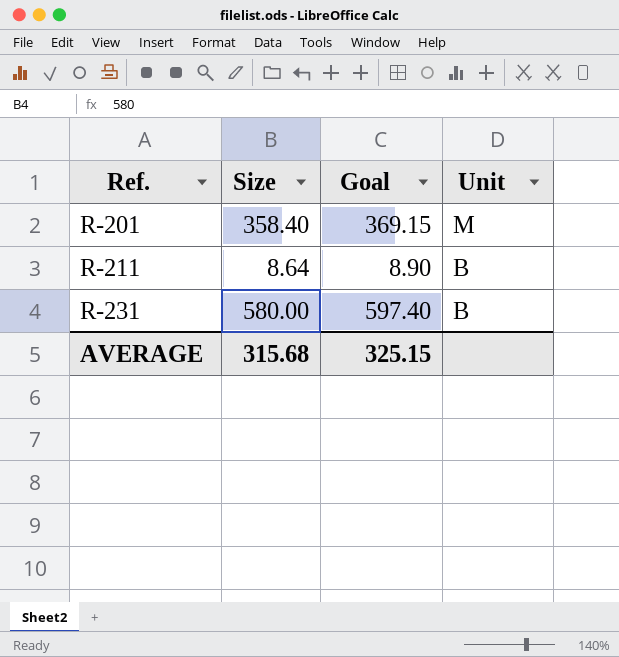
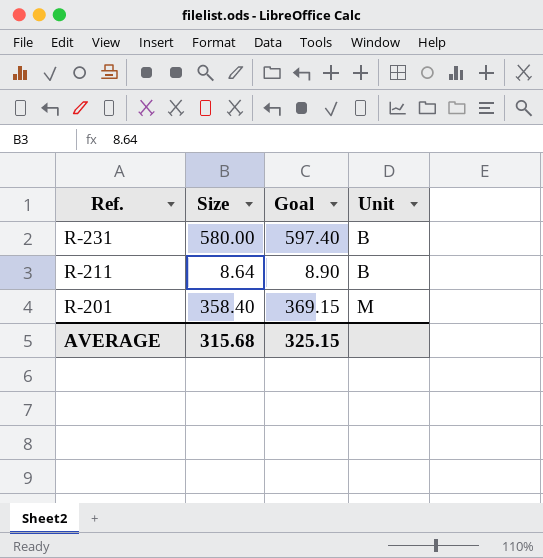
row order: Ref. ascending -> Ref. descending

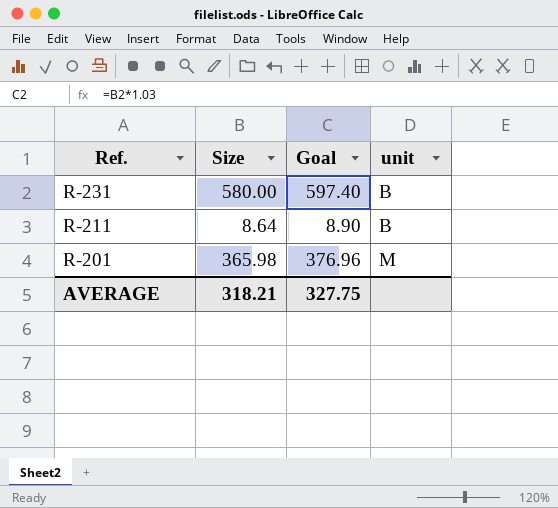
column name: Unit -> unit
R-201 | Size: 358.40 -> 365.98
R-201 | Goal: 369.15 -> 376.96
AVERAGE | Size: 315.68 -> 318.21
AVERAGE | Goal: 325.15 -> 327.75

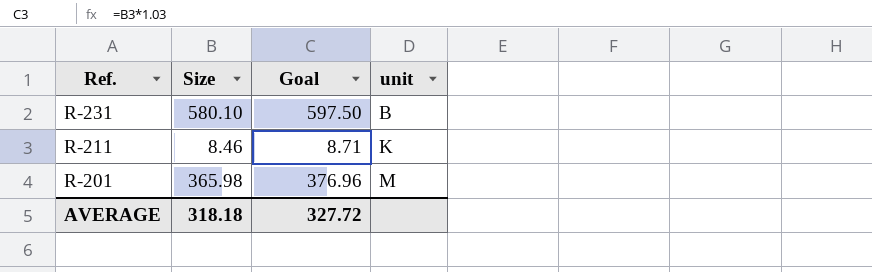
R-231 | Size: 580.00 -> 580.10
R-231 | Goal: 597.40 -> 597.50
R-211 | Size: 8.64 -> 8.46
R-211 | Goal: 8.90 -> 8.71
R-211 | unit: B -> K
AVERAGE | Size: 318.21 -> 318.18
AVERAGE | Goal: 327.75 -> 327.72

